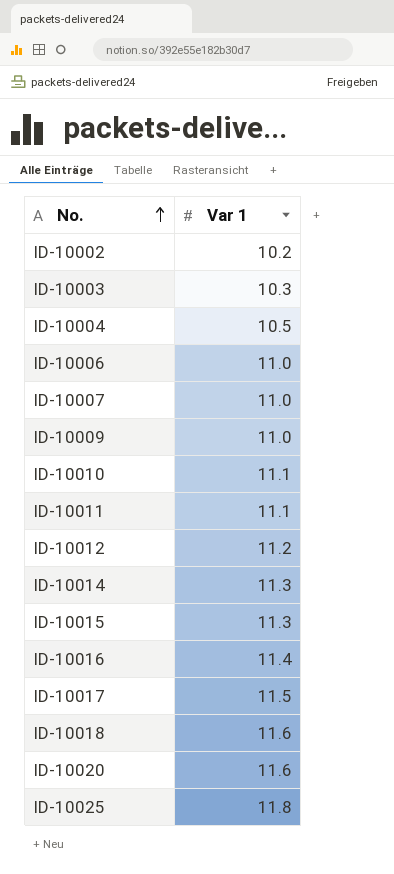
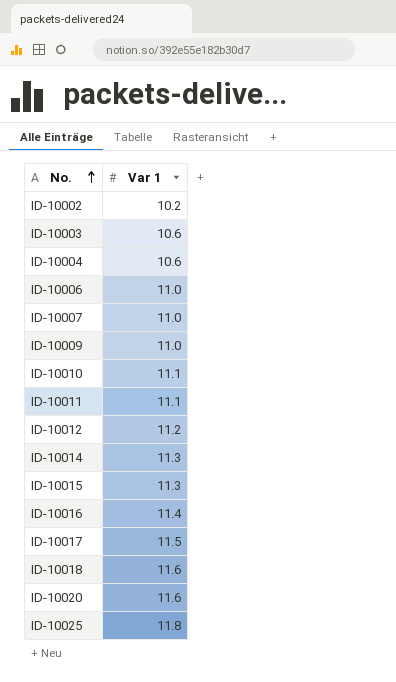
ID-10003 | Var 1: 10.3 -> 10.6
ID-10004 | Var 1: 10.5 -> 10.6

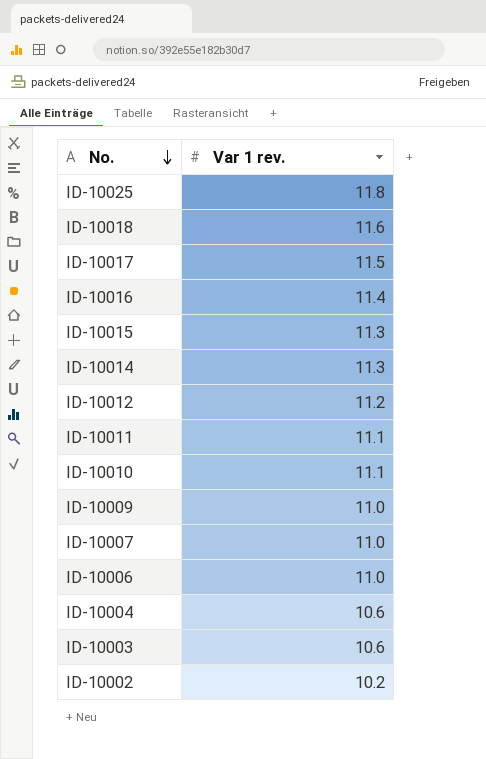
row order: No. ascending -> No. descending
column name: Var 1 -> Var 1 rev.
row ID-10020: 11.6 -> none

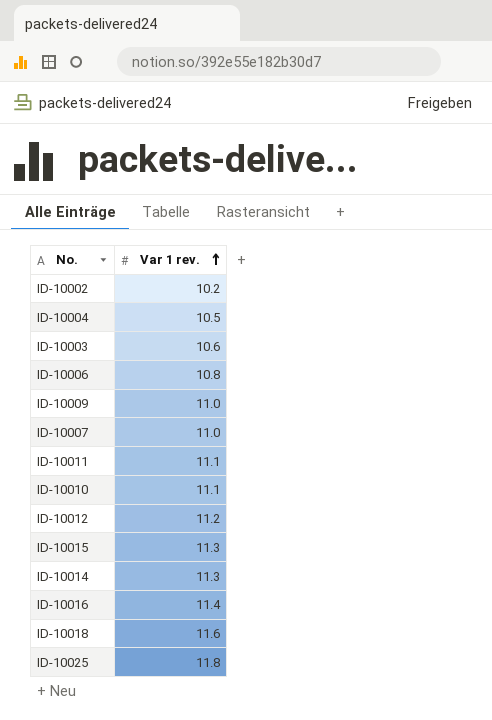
row order: No. descending -> Var 1 rev. ascending
row ID-10017: 11.5 -> none
ID-10004 | Var 1 rev.: 10.6 -> 10.5
ID-10006 | Var 1 rev.: 11.0 -> 10.8

